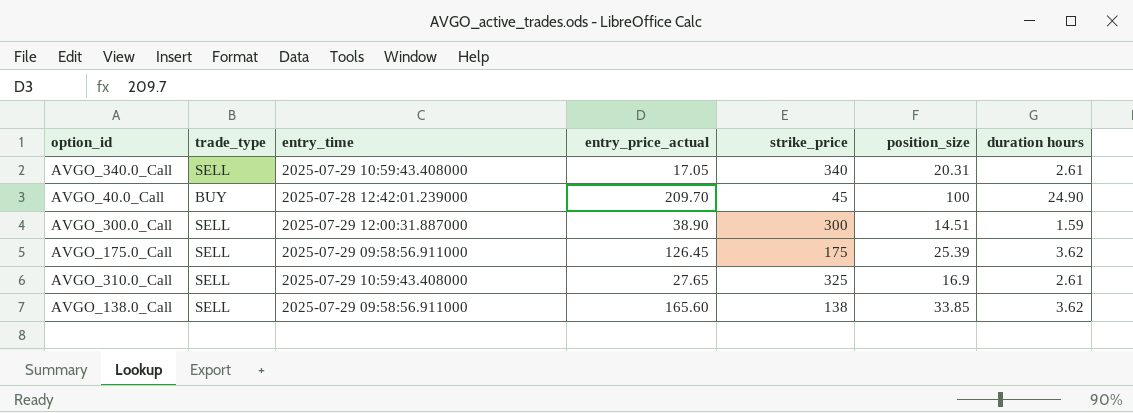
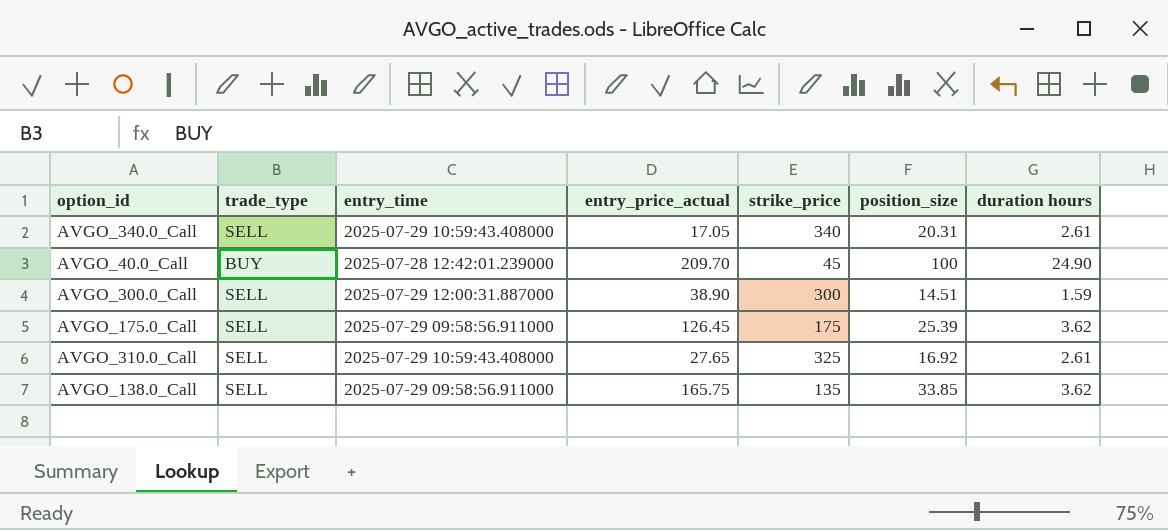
AVGO_310.0_Call | position_size: 16.9 -> 16.92
AVGO_138.0_Call | entry_price_actual: 165.60 -> 165.75
AVGO_138.0_Call | strike_price: 138 -> 135

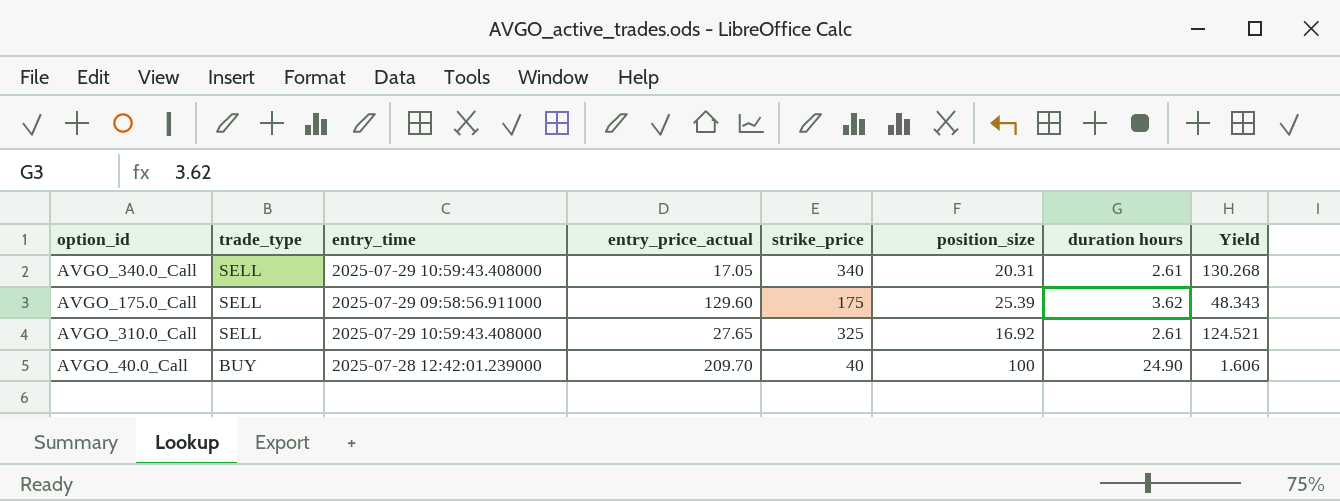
row order: none -> trade_type descending
column Yield | formula: none -> [strike_price] / [duration hours]
row AVGO_300.0_Call: SELL | 2025-07-29 12:00:31.887000 | 38.90 | 300 | 14.51 | 1.59 -> none
row AVGO_138.0_Call: SELL | 2025-07-29 09:58:56.911000 | 165.75 | 135 | 33.85 | 3.62 -> none
AVGO_175.0_Call | entry_price_actual: 126.45 -> 129.60
AVGO_40.0_Call | strike_price: 45 -> 40

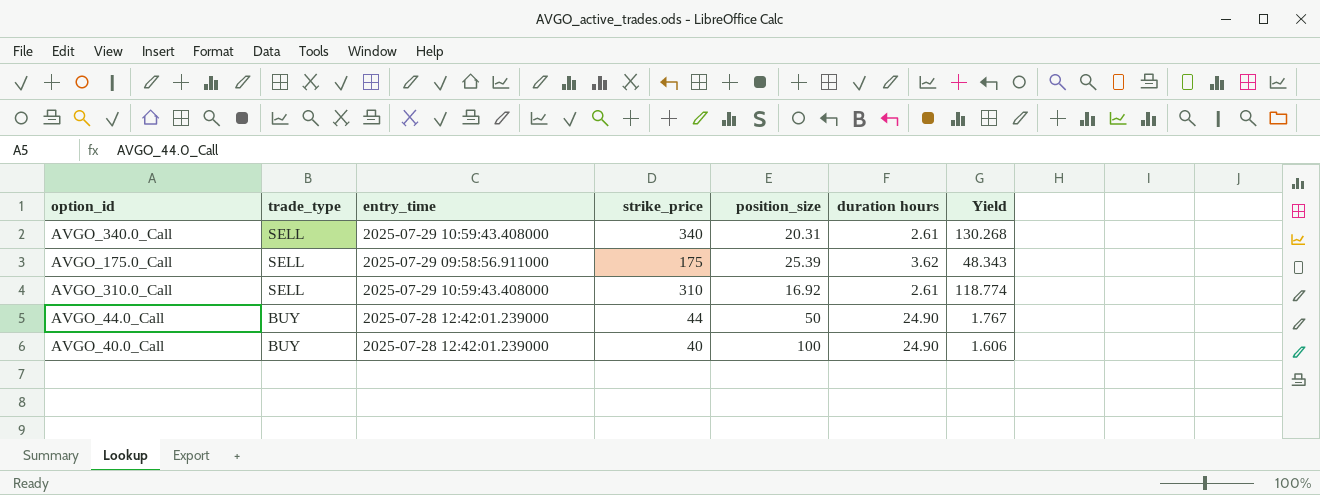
column entry_price_actual | position: 4 -> none
AVGO_310.0_Call | strike_price: 325 -> 310
AVGO_310.0_Call | Yield: 124.521 -> 118.774
row AVGO_44.0_Call: none -> BUY | 2025-07-28 12:42:01.239000 | 44 | 50 | 24.90 | 1.767

